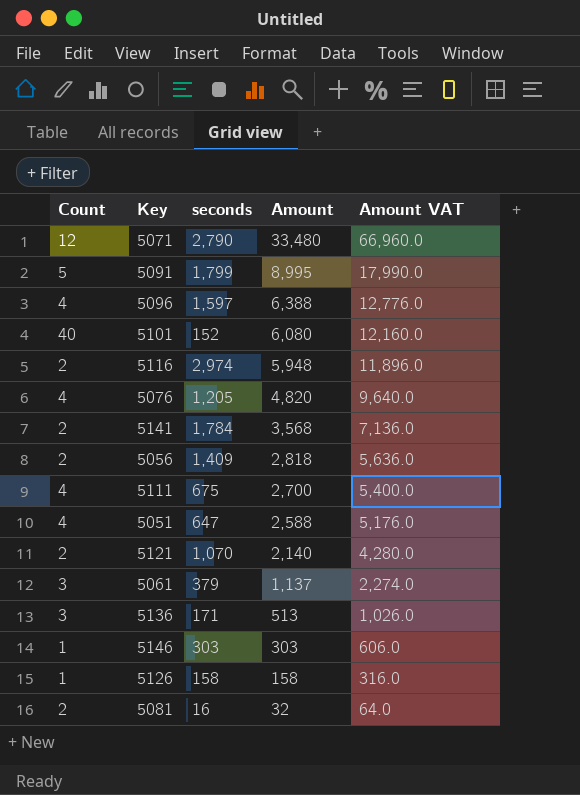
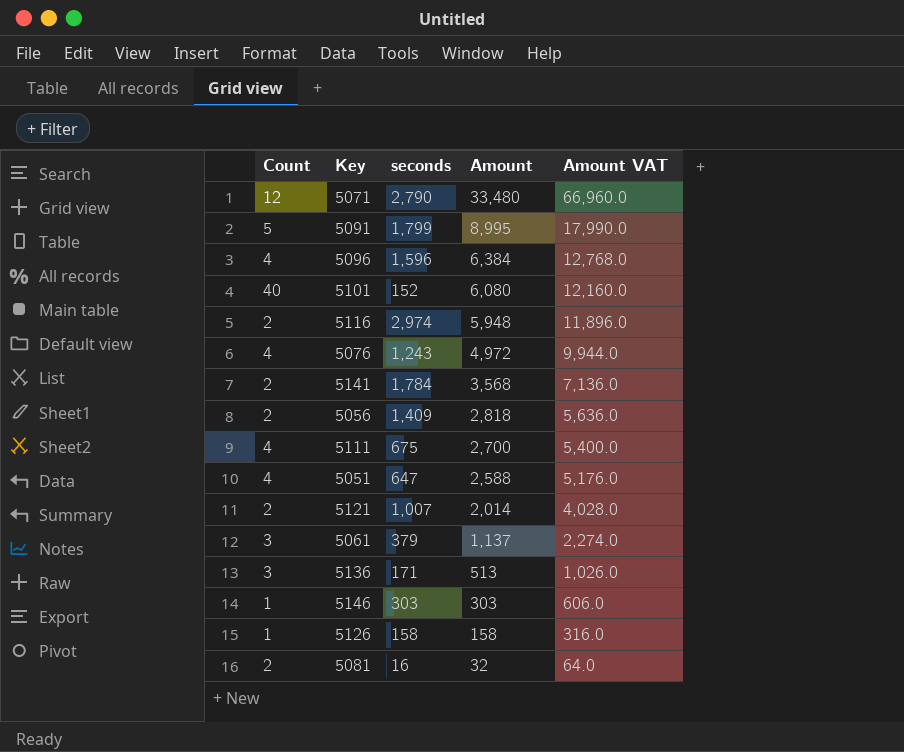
5096 | seconds: 1,597 -> 1,596
5096 | Amount: 6,388 -> 6,384
5096 | Amount VAT: 12,776.0 -> 12,768.0
5076 | seconds: 1,205 -> 1,243
5076 | Amount: 4,820 -> 4,972
5076 | Amount VAT: 9,640.0 -> 9,944.0
5121 | seconds: 1,070 -> 1,007
5121 | Amount: 2,140 -> 2,014
5121 | Amount VAT: 4,280.0 -> 4,028.0

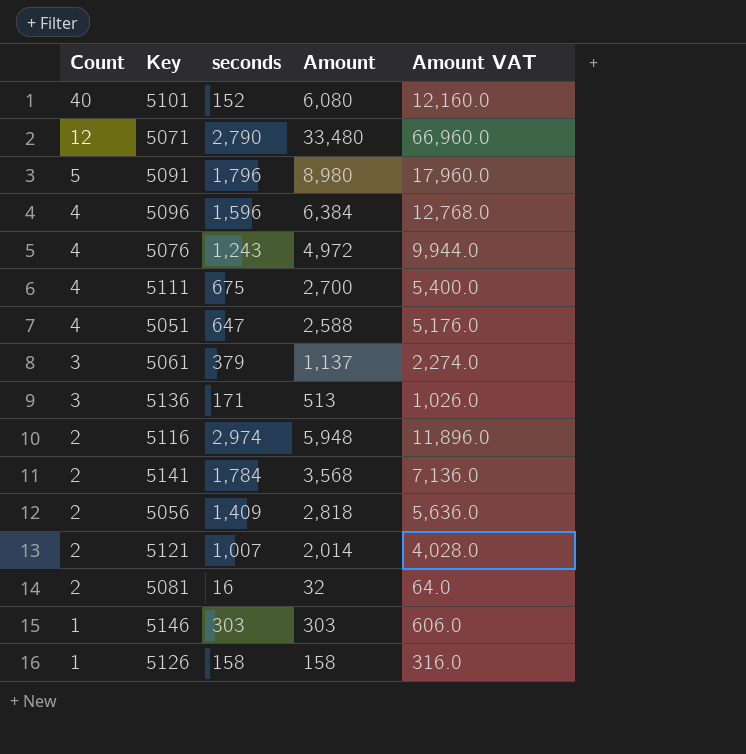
row order: Amount descending -> Count descending
5091 | seconds: 1,799 -> 1,796
5091 | Amount: 8,995 -> 8,980
5091 | Amount VAT: 17,990.0 -> 17,960.0

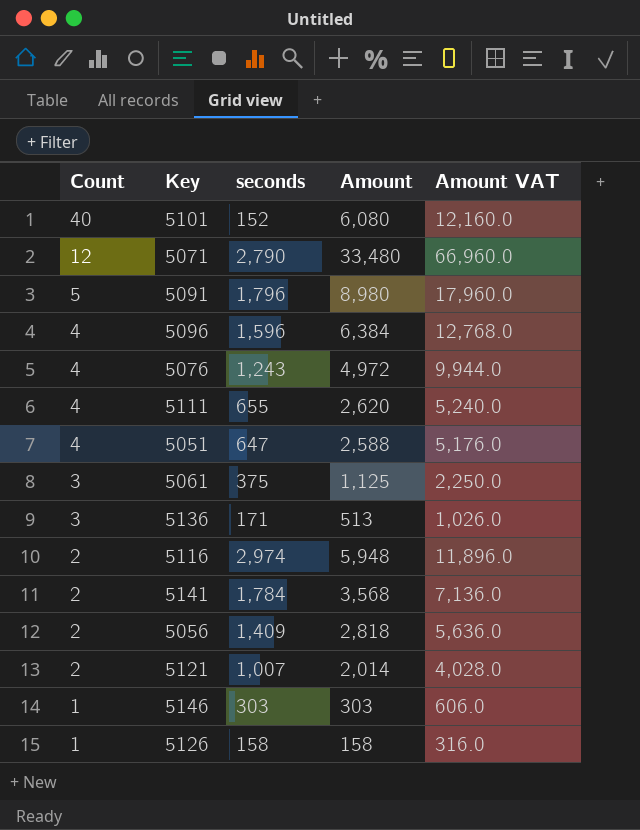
row 5081: 2 | 16 | 32 | 64.0 -> none
5111 | seconds: 675 -> 655
5111 | Amount: 2,700 -> 2,620
5111 | Amount VAT: 5,400.0 -> 5,240.0
5061 | seconds: 379 -> 375
5061 | Amount: 1,137 -> 1,125
5061 | Amount VAT: 2,274.0 -> 2,250.0

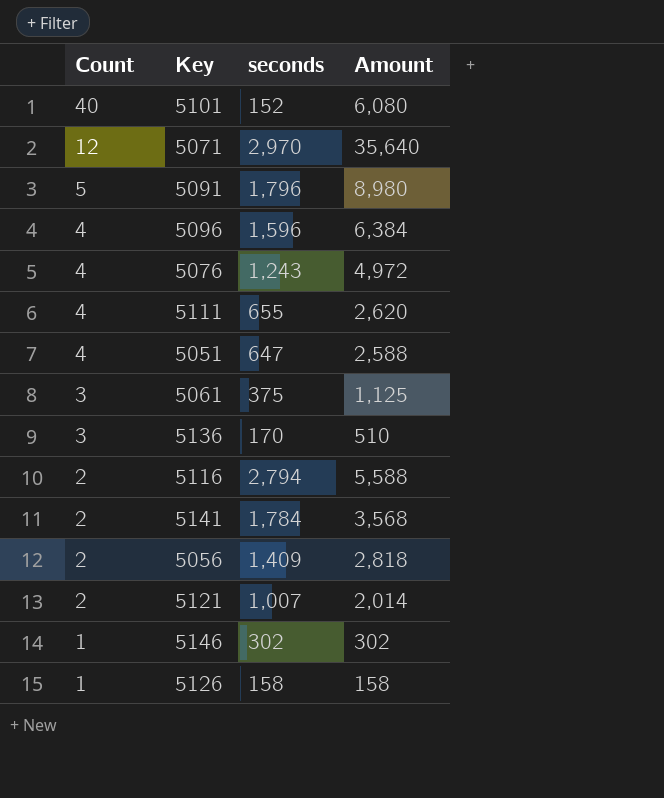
column Amount VAT | formula: [Amount] * 2 -> none
5071 | seconds: 2,790 -> 2,970
5071 | Amount: 33,480 -> 35,640
5136 | seconds: 171 -> 170
5136 | Amount: 513 -> 510
5116 | seconds: 2,974 -> 2,794
5116 | Amount: 5,948 -> 5,588
5146 | seconds: 303 -> 302
5146 | Amount: 303 -> 302

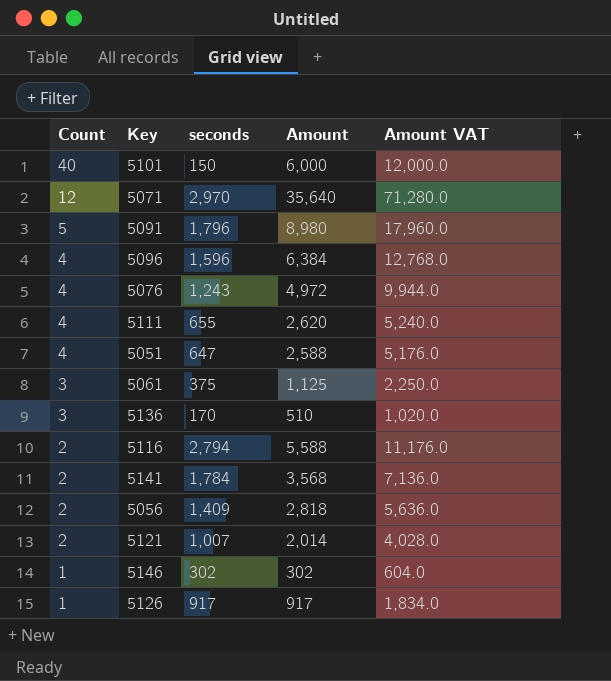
column Amount VAT | formula: none -> [Amount] * 2
5101 | seconds: 152 -> 150
5101 | Amount: 6,080 -> 6,000
5126 | seconds: 158 -> 917
5126 | Amount: 158 -> 917

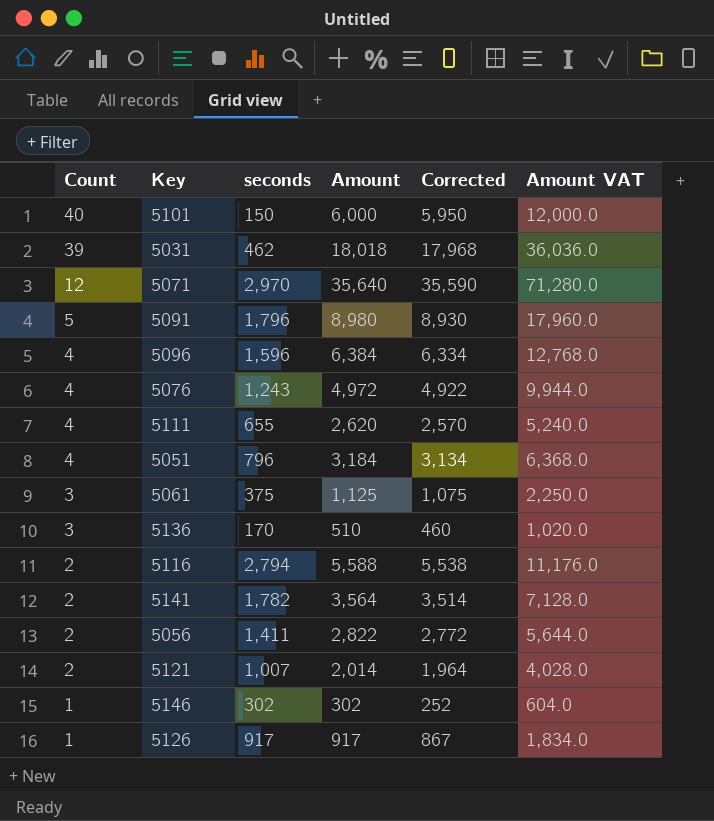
column Corrected | formula: none -> [Amount] - 50
row 5031: none -> 39 | 462 | 18,018 | 17,968 | 36,036.0
5051 | seconds: 647 -> 796
5051 | Amount: 2,588 -> 3,184
5051 | Amount VAT: 5,176.0 -> 6,368.0
5141 | seconds: 1,784 -> 1,782
5141 | Amount: 3,568 -> 3,564
5141 | Amount VAT: 7,136.0 -> 7,128.0
5056 | seconds: 1,409 -> 1,411
5056 | Amount: 2,818 -> 2,822
5056 | Amount VAT: 5,636.0 -> 5,644.0

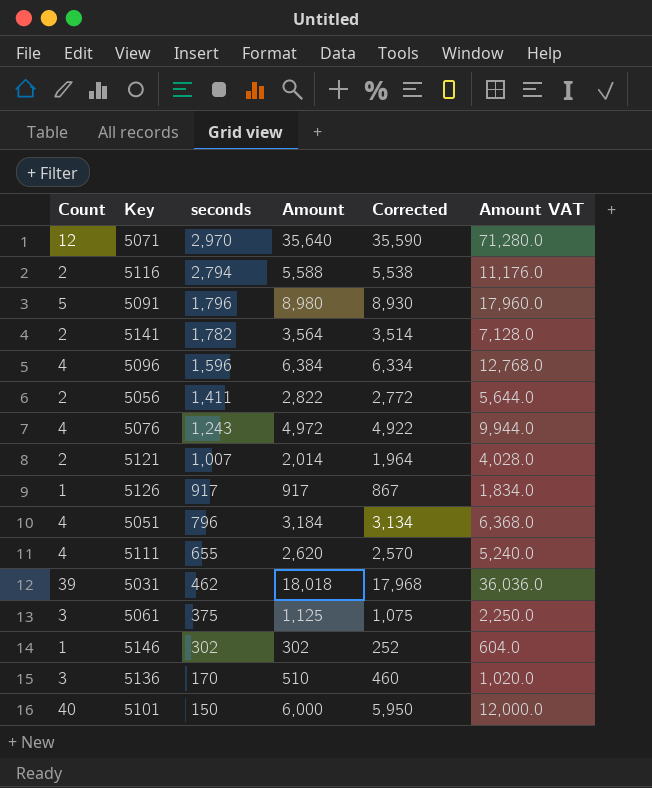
row order: Count descending -> seconds descending

